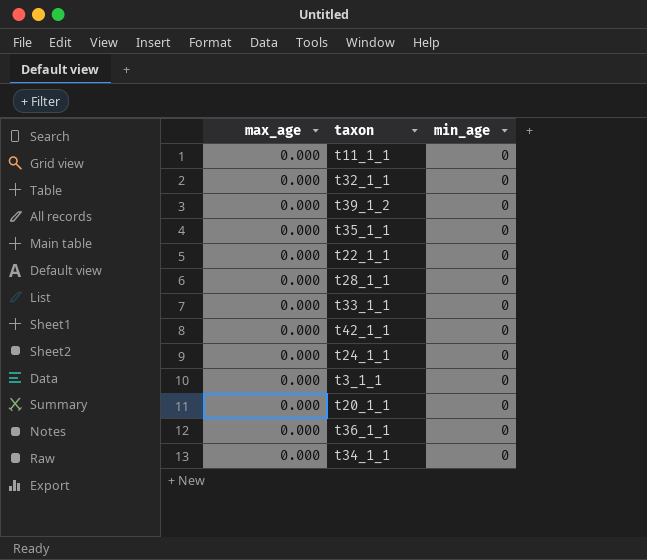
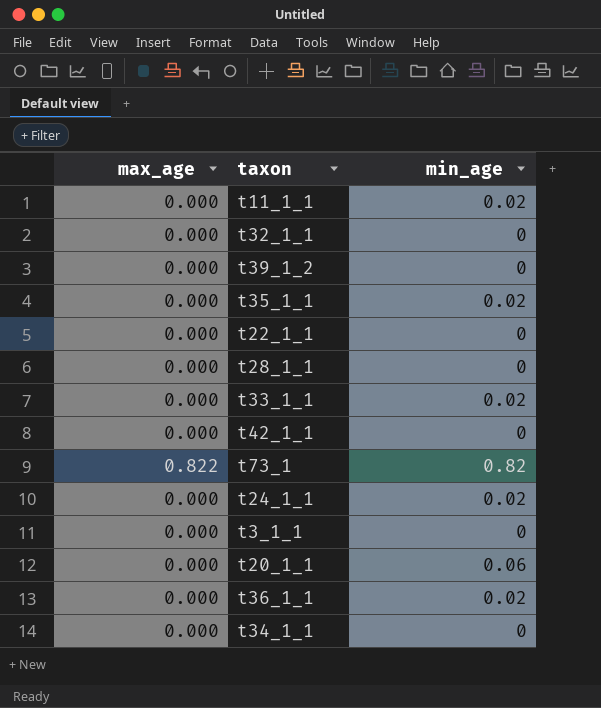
t11_1_1 | min_age: 0 -> 0.02
t35_1_1 | min_age: 0 -> 0.02
t33_1_1 | min_age: 0 -> 0.02
row t73_1: none -> 0.822 | 0.82
t24_1_1 | min_age: 0 -> 0.02
t20_1_1 | min_age: 0 -> 0.06
t36_1_1 | min_age: 0 -> 0.02

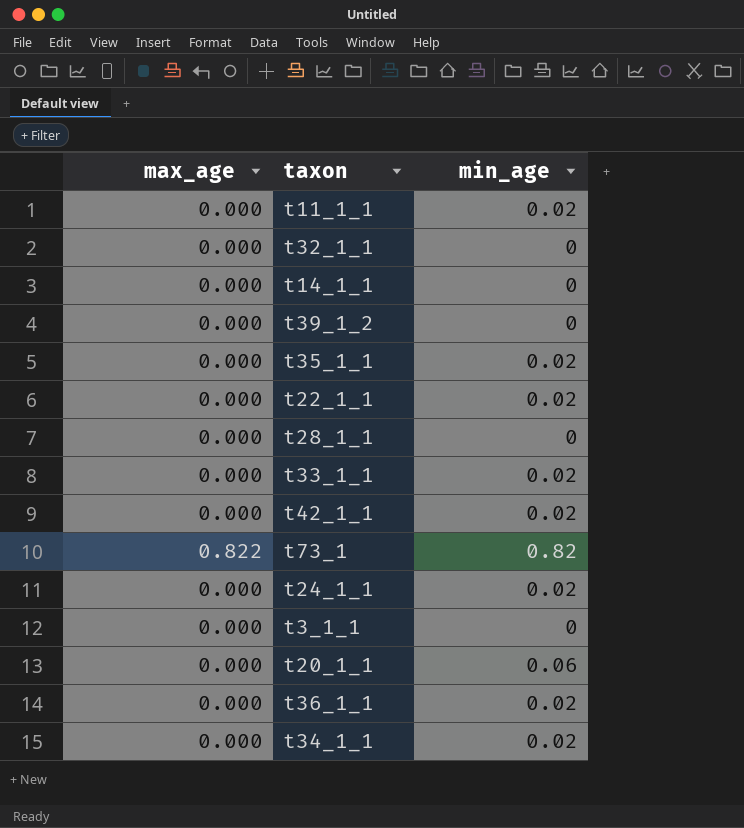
row t14_1_1: none -> 0.000 | 0
t22_1_1 | min_age: 0 -> 0.02
t42_1_1 | min_age: 0 -> 0.02
t34_1_1 | min_age: 0 -> 0.02

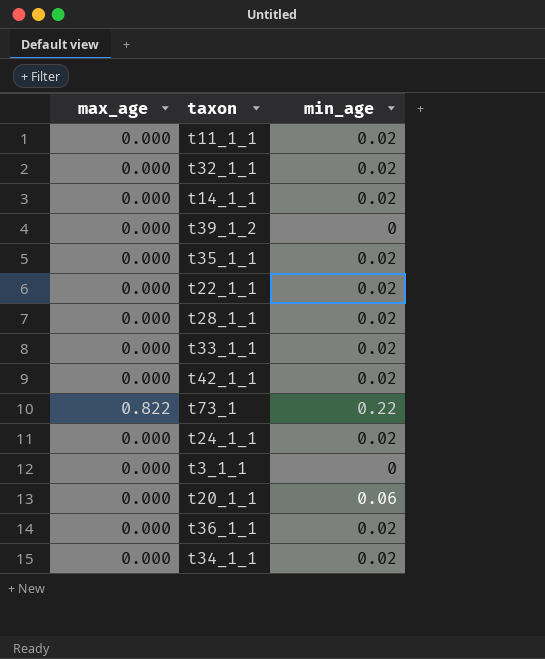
t32_1_1 | min_age: 0 -> 0.02
t14_1_1 | min_age: 0 -> 0.02
t28_1_1 | min_age: 0 -> 0.02
t73_1 | min_age: 0.82 -> 0.22

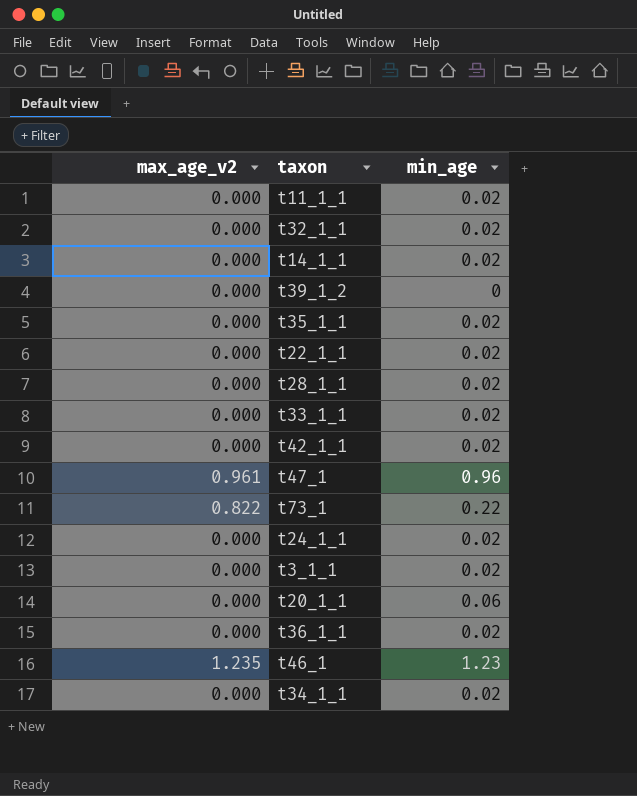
column name: max_age -> max_age_v2
row t47_1: none -> 0.961 | 0.96
t3_1_1 | min_age: 0 -> 0.02
row t46_1: none -> 1.235 | 1.23

